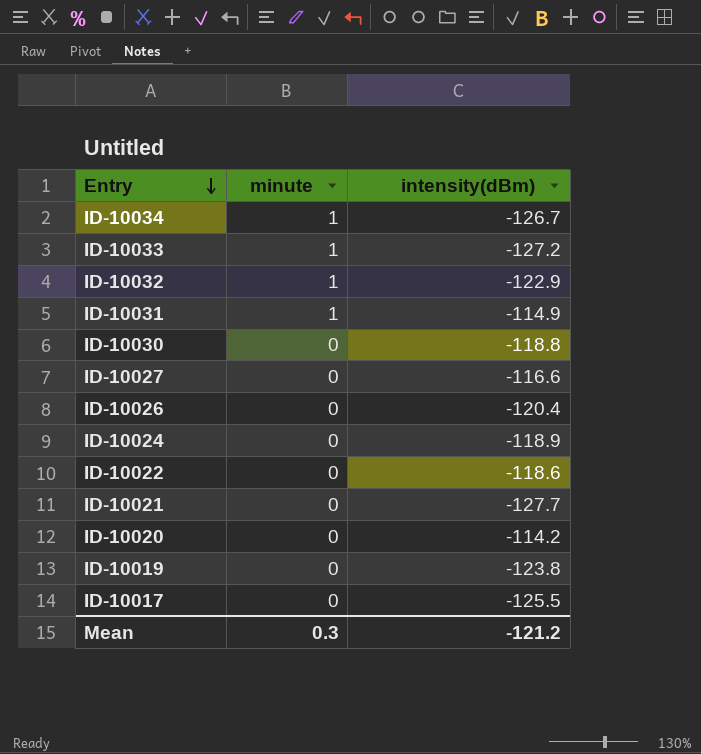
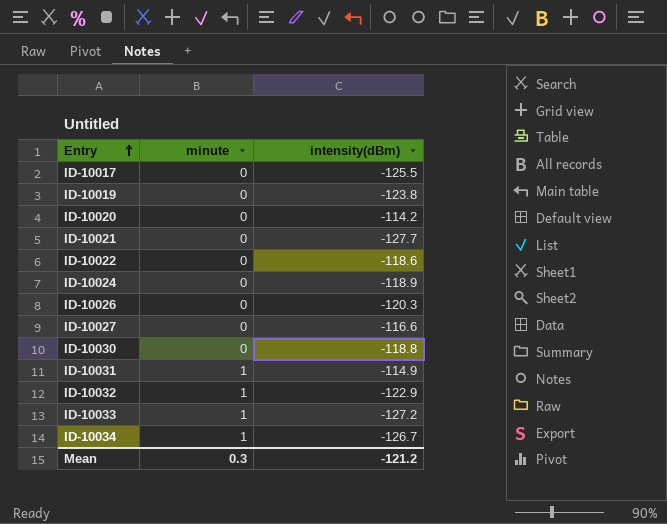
row order: Entry descending -> Entry ascending
ID-10026 | intensity(dBm): -120.4 -> -120.3

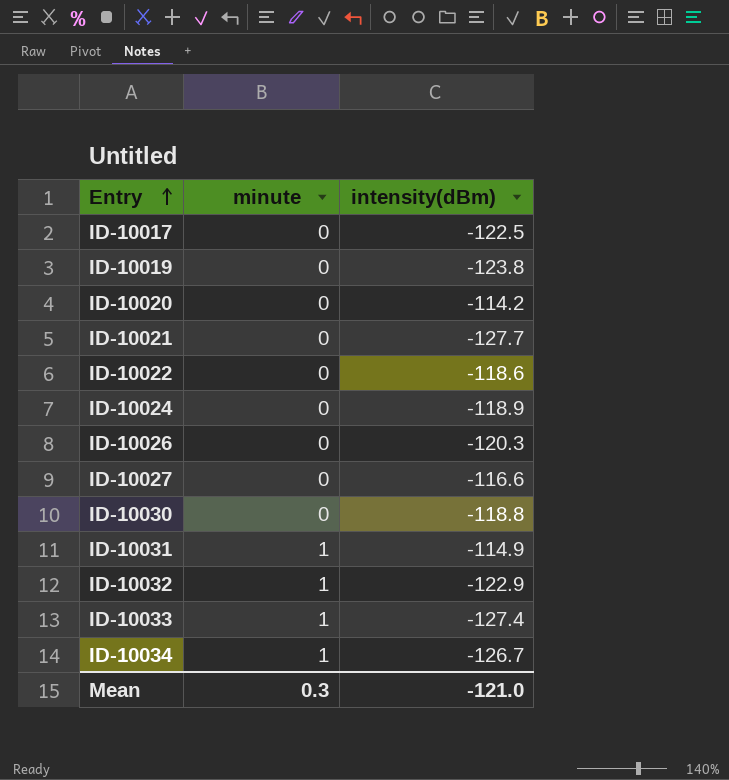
ID-10017 | intensity(dBm): -125.5 -> -122.5
ID-10033 | intensity(dBm): -127.2 -> -127.4
Mean | intensity(dBm): -121.2 -> -121.0

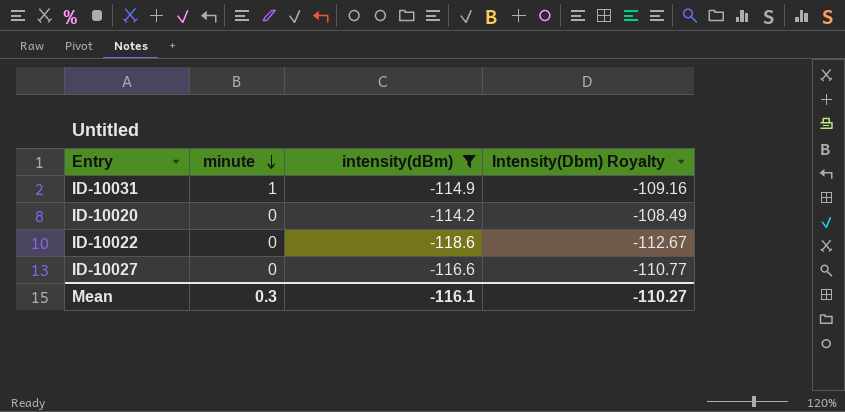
filter: none -> intensity(dBm) >= -118.6
row order: Entry ascending -> minute descending
column Intensity(Dbm) Royalty | formula: none -> [intensity(dBm)] * 0.95
Mean | intensity(dBm): -121.0 -> -116.1

